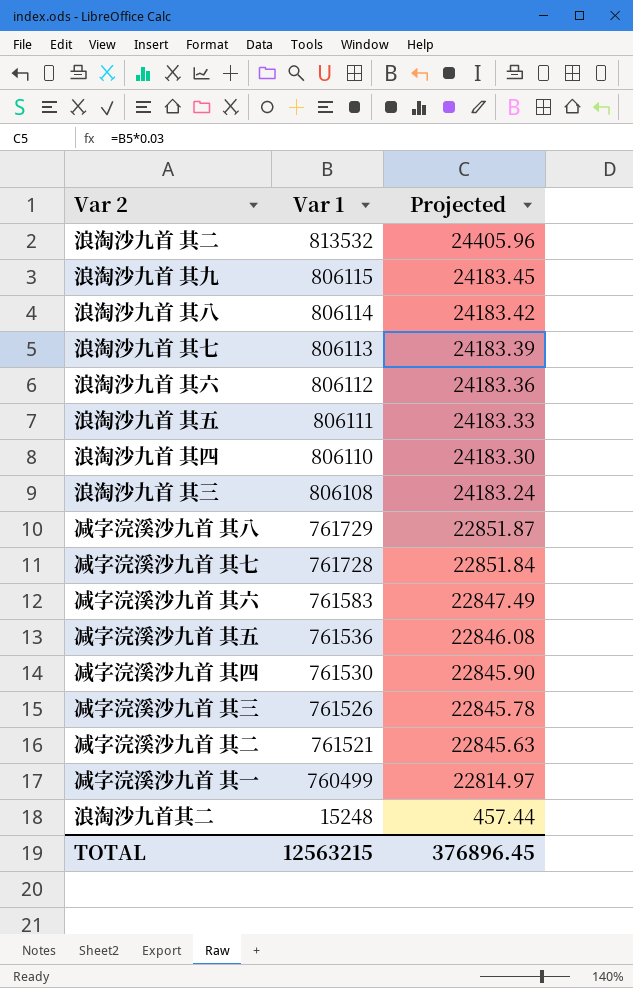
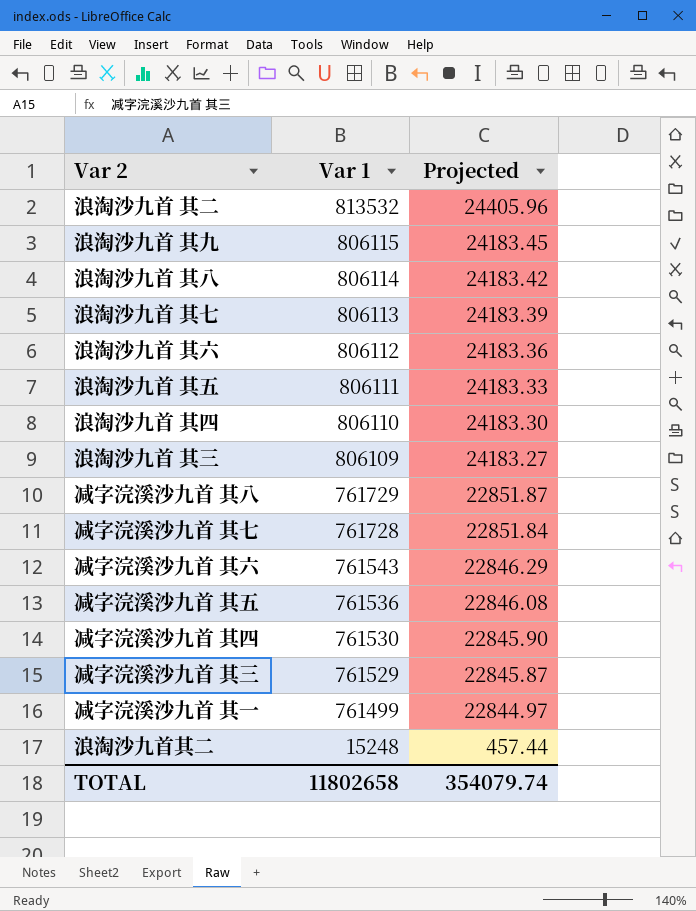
row 减字浣溪沙九首 其二: 761521 | 22845.63 -> none
浪淘沙九首 其三 | Var 1: 806108 -> 806109
浪淘沙九首 其三 | Projected: 24183.24 -> 24183.27
减字浣溪沙九首 其六 | Var 1: 761583 -> 761543
减字浣溪沙九首 其六 | Projected: 22847.49 -> 22846.29
减字浣溪沙九首 其三 | Var 1: 761526 -> 761529
减字浣溪沙九首 其三 | Projected: 22845.78 -> 22845.87
减字浣溪沙九首 其一 | Var 1: 760499 -> 761499
减字浣溪沙九首 其一 | Projected: 22814.97 -> 22844.97
TOTAL | Var 1: 12563215 -> 11802658
TOTAL | Projected: 376896.45 -> 354079.74

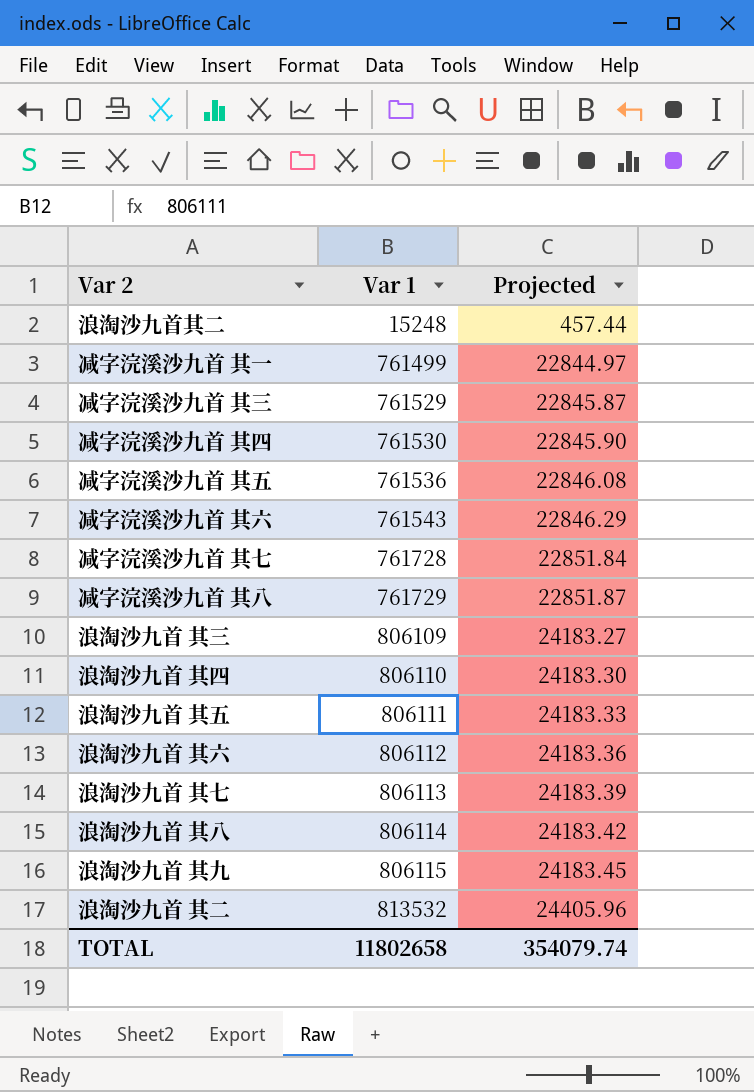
row order: Var 1 descending -> Var 1 ascending

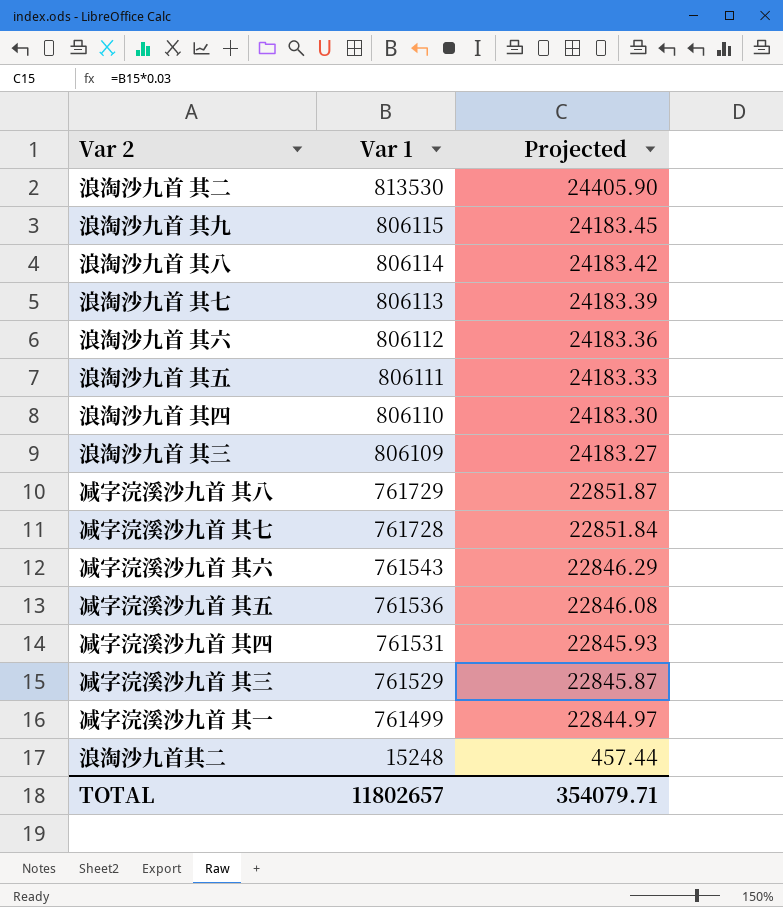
row order: Var 1 ascending -> Var 1 descending
浪淘沙九首 其二 | Var 1: 813532 -> 813530
浪淘沙九首 其二 | Projected: 24405.96 -> 24405.90
减字浣溪沙九首 其四 | Var 1: 761530 -> 761531
减字浣溪沙九首 其四 | Projected: 22845.90 -> 22845.93
TOTAL | Var 1: 11802658 -> 11802657
TOTAL | Projected: 354079.74 -> 354079.71

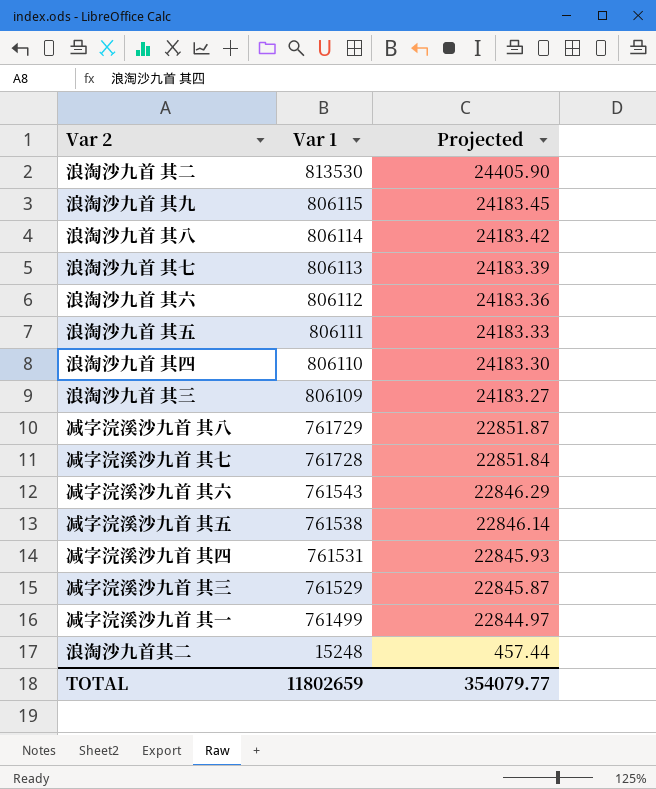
减字浣溪沙九首 其五 | Var 1: 761536 -> 761538
减字浣溪沙九首 其五 | Projected: 22846.08 -> 22846.14
TOTAL | Var 1: 11802657 -> 11802659
TOTAL | Projected: 354079.71 -> 354079.77

